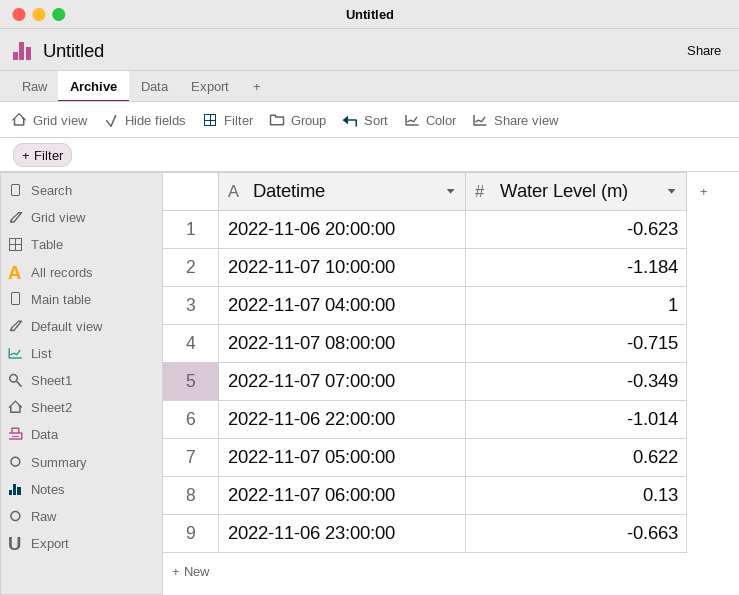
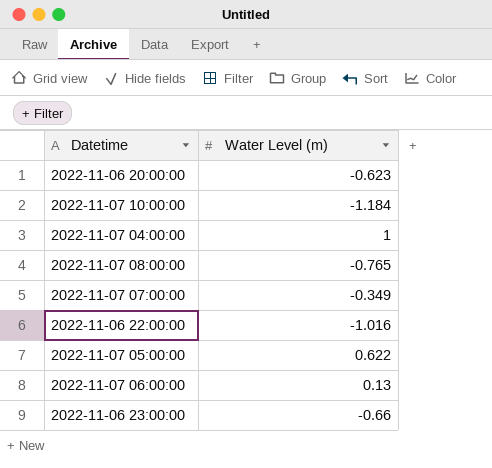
2022-11-07 08:00:00 | Water Level (m): -0.715 -> -0.765
2022-11-06 22:00:00 | Water Level (m): -1.014 -> -1.016
2022-11-06 23:00:00 | Water Level (m): -0.663 -> -0.66

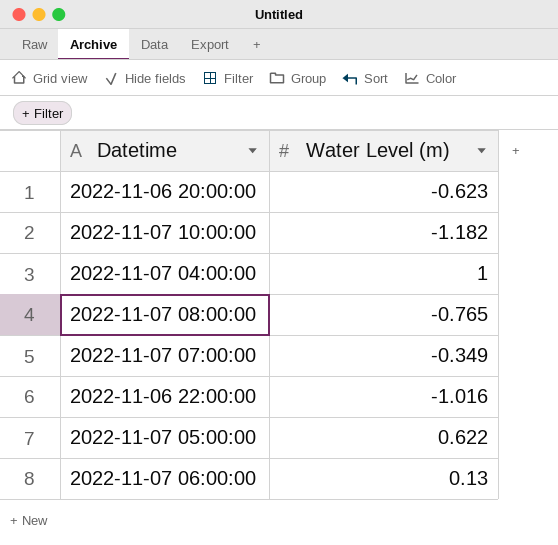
row 2022-11-06 23:00:00: -0.66 -> none
2022-11-07 10:00:00 | Water Level (m): -1.184 -> -1.182

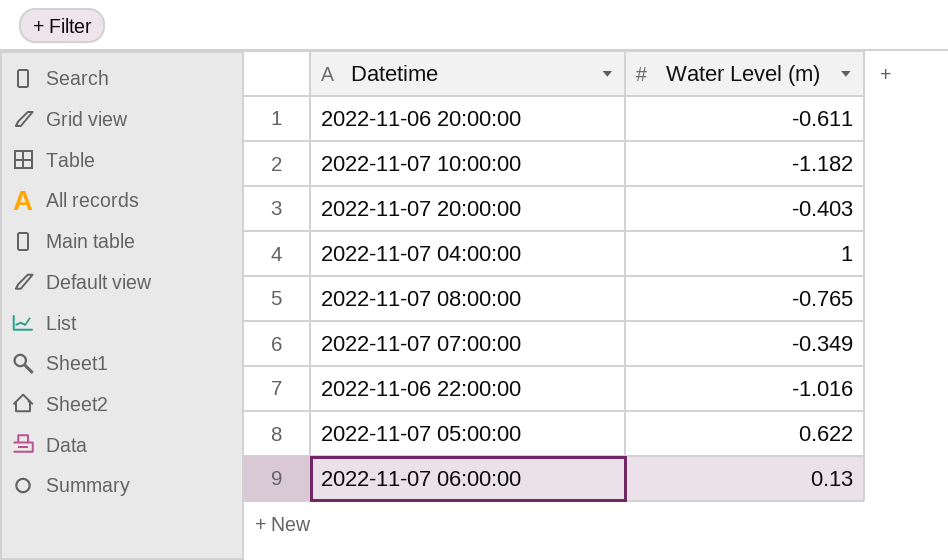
2022-11-06 20:00:00 | Water Level (m): -0.623 -> -0.611
row 2022-11-07 20:00:00: none -> -0.403

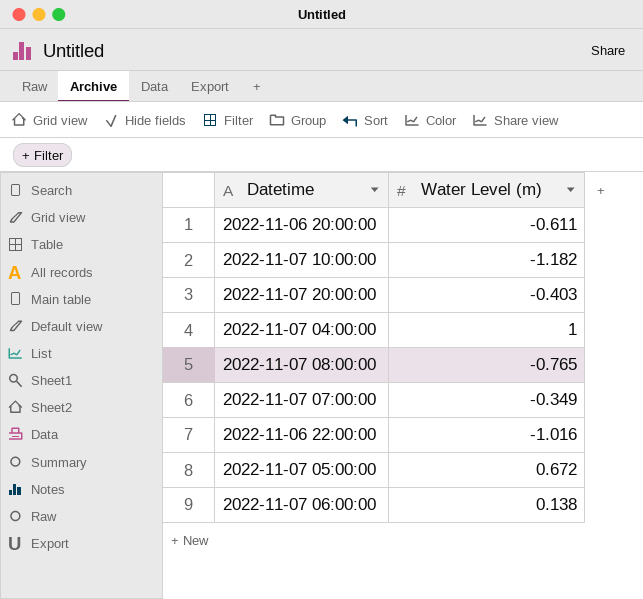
2022-11-07 05:00:00 | Water Level (m): 0.622 -> 0.672
2022-11-07 06:00:00 | Water Level (m): 0.13 -> 0.138

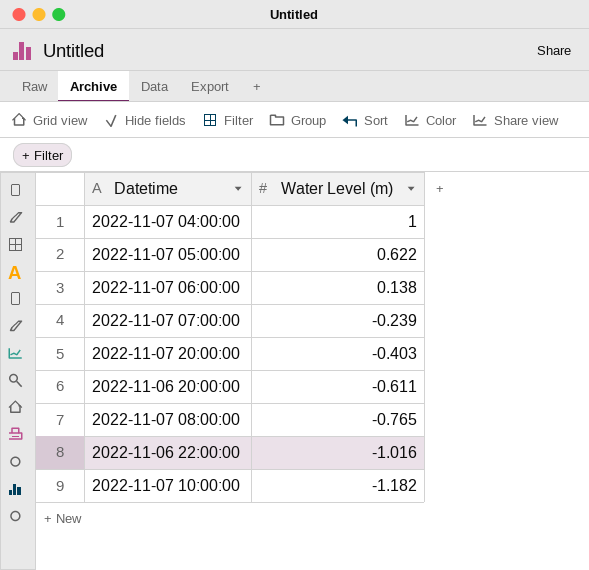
row order: none -> Water Level (m) descending
2022-11-07 05:00:00 | Water Level (m): 0.672 -> 0.622
2022-11-07 07:00:00 | Water Level (m): -0.349 -> -0.239

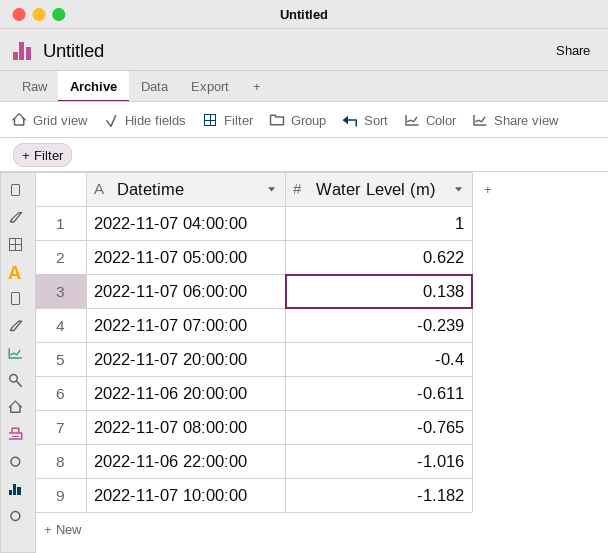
2022-11-07 20:00:00 | Water Level (m): -0.403 -> -0.4

